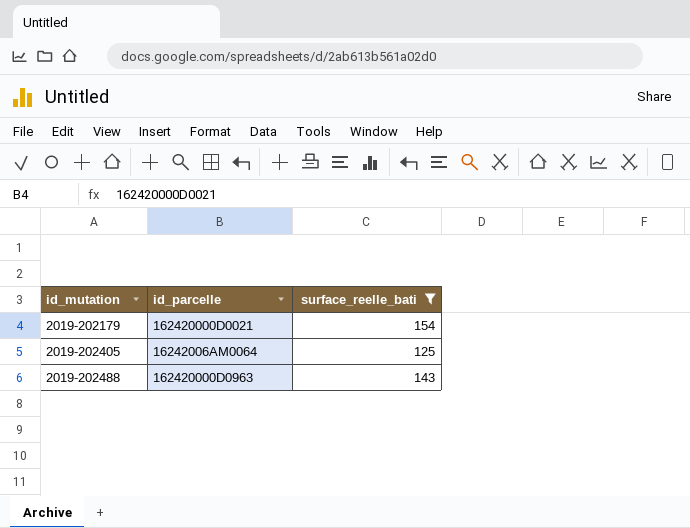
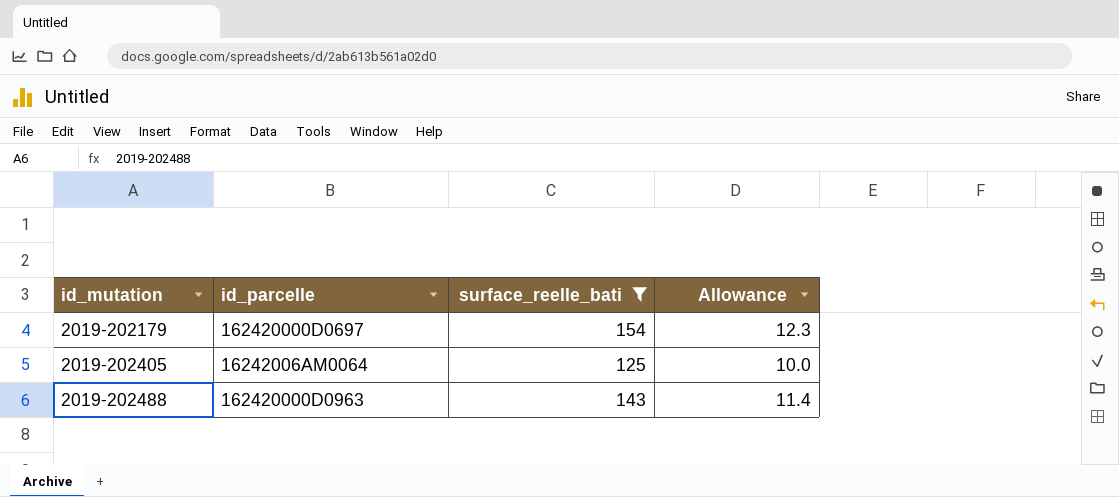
column Allowance | formula: none -> [surface_reelle_bati] * 0.08
2019-202179 | id_parcelle: 162420000D0021 -> 162420000D0697

